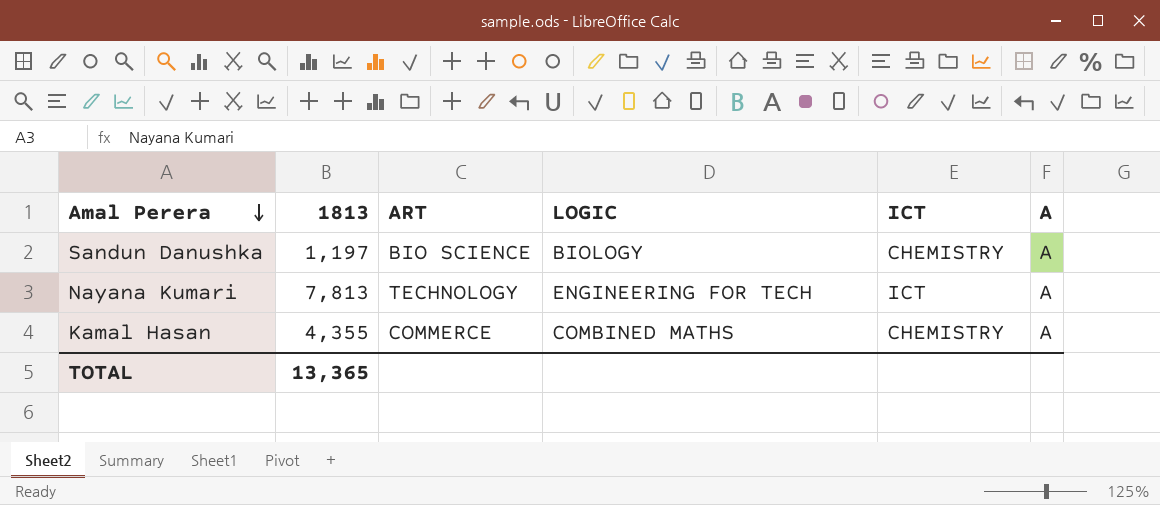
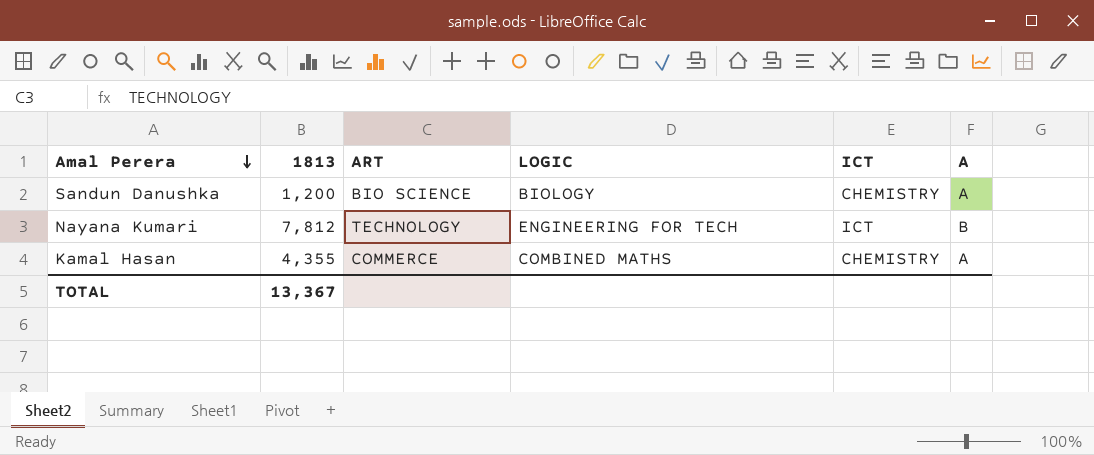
Sandun Danushka | 1813: 1,197 -> 1,200
Nayana Kumari | 1813: 7,813 -> 7,812
Nayana Kumari | A: A -> B
TOTAL | 1813: 13,365 -> 13,367

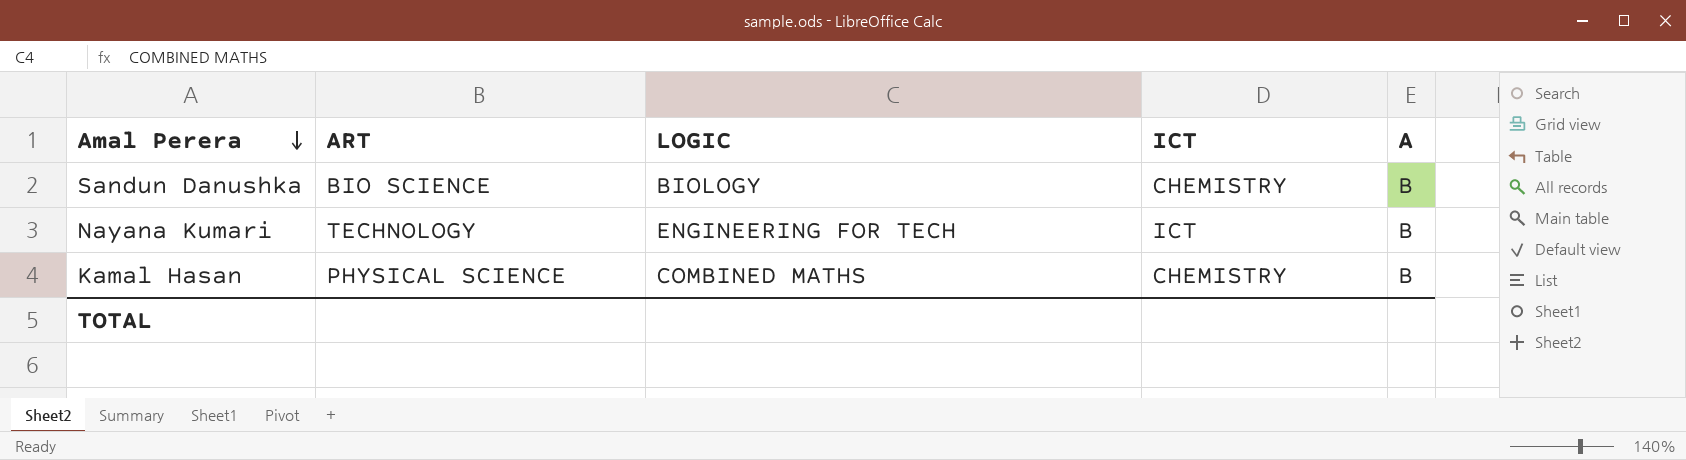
column 1813 | position: 2 -> none
Sandun Danushka | A: A -> B
Kamal Hasan | ART: COMMERCE -> PHYSICAL SCIENCE
Kamal Hasan | A: A -> B

